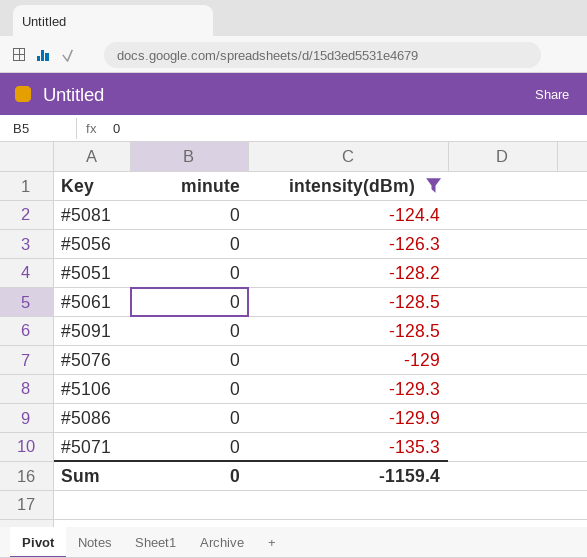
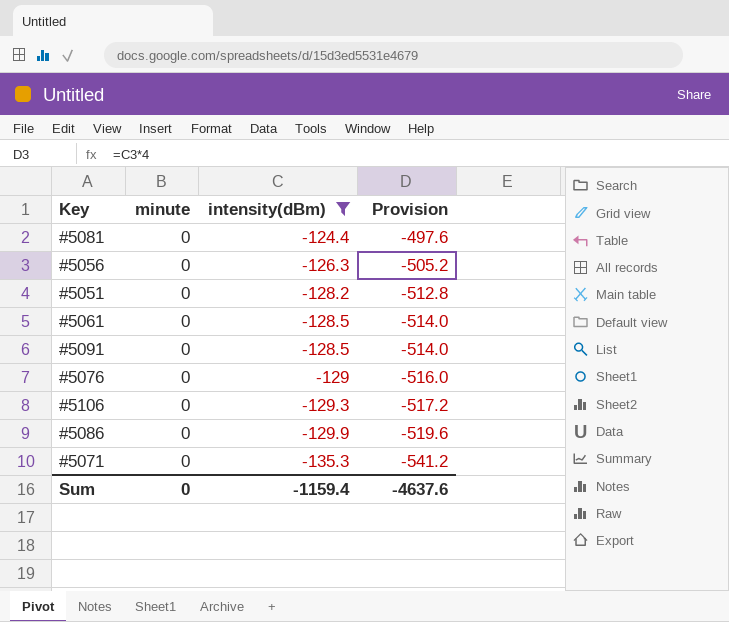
column Provision | formula: none -> [intensity(dBm)] * 4

